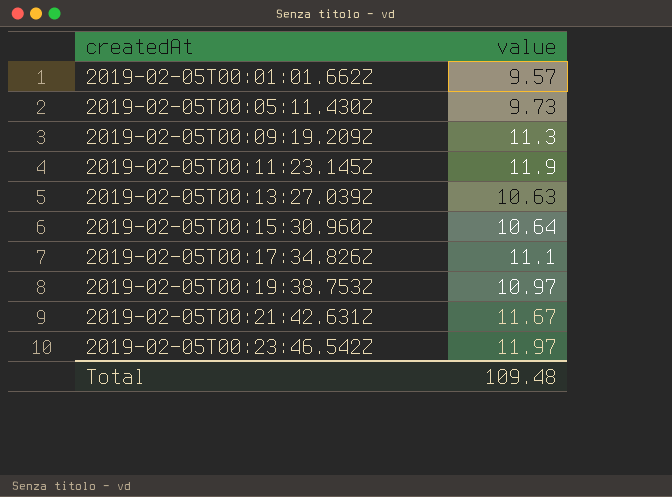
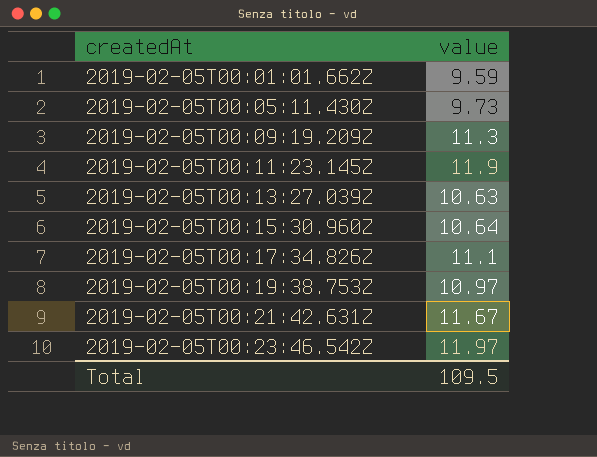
2019-02-05T00:01:01.662Z | value: 9.57 -> 9.59
Total | value: 109.48 -> 109.5

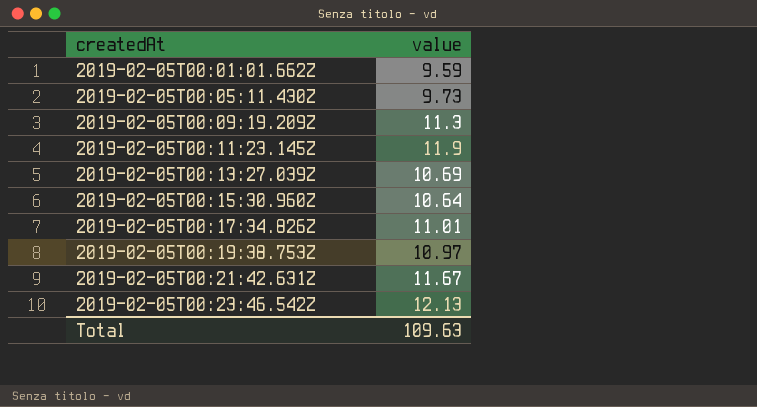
2019-02-05T00:13:27.039Z | value: 10.63 -> 10.69
2019-02-05T00:17:34.826Z | value: 11.1 -> 11.01
2019-02-05T00:23:46.542Z | value: 11.97 -> 12.13
Total | value: 109.5 -> 109.63

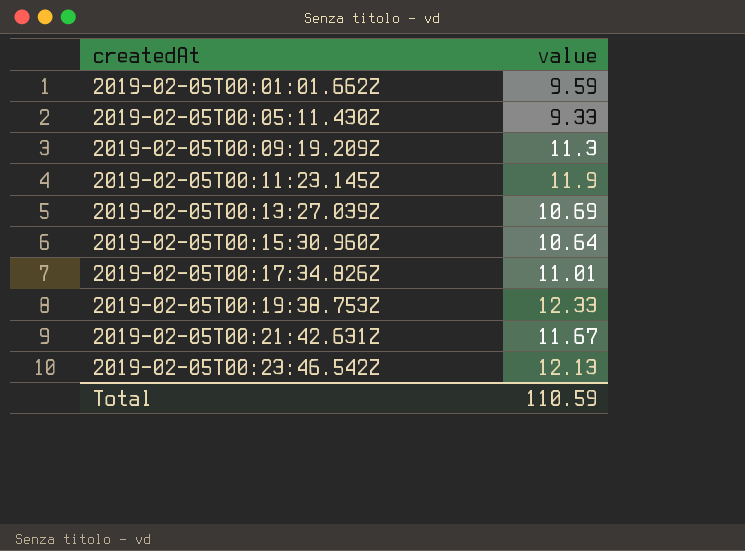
2019-02-05T00:05:11.430Z | value: 9.73 -> 9.33
2019-02-05T00:19:38.753Z | value: 10.97 -> 12.33
Total | value: 109.63 -> 110.59

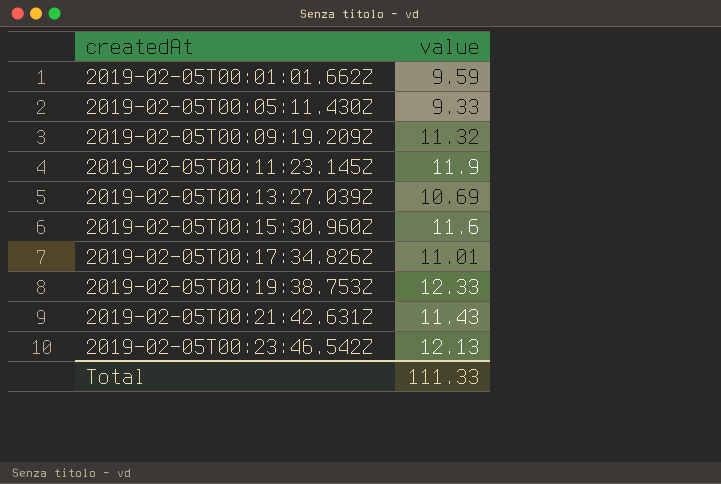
2019-02-05T00:09:19.209Z | value: 11.3 -> 11.32
2019-02-05T00:15:30.960Z | value: 10.64 -> 11.6
2019-02-05T00:21:42.631Z | value: 11.67 -> 11.43
Total | value: 110.59 -> 111.33

